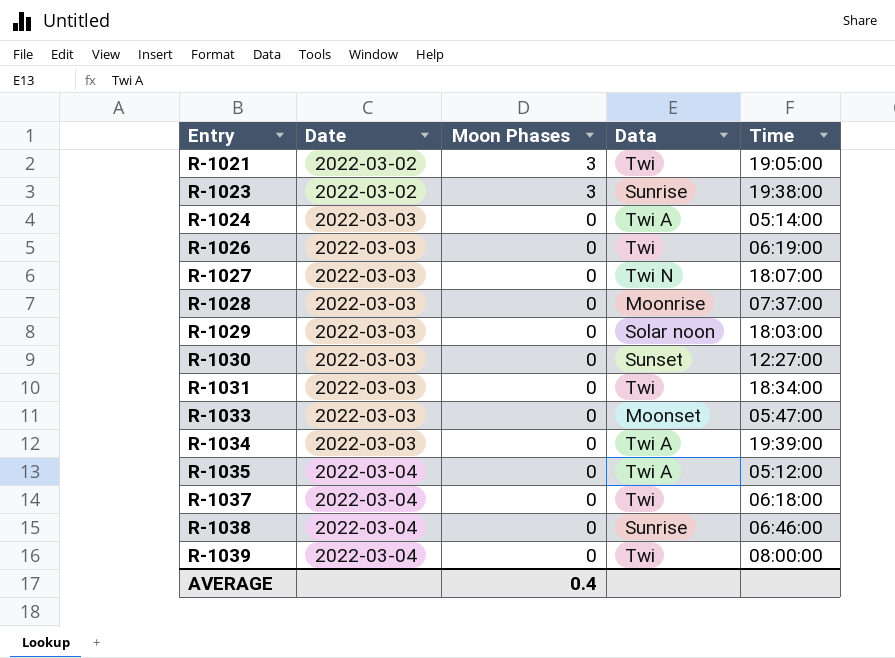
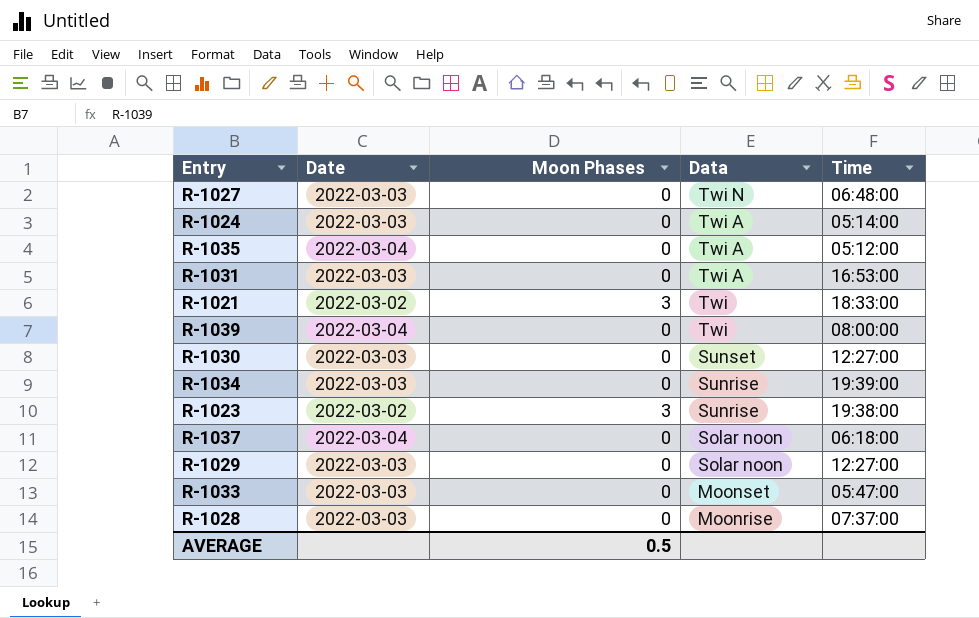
row order: Entry ascending -> Data descending
row R-1026: 2022-03-03 | 0 | Twi | 06:19:00 -> none
row R-1038: 2022-03-04 | 0 | Sunrise | 06:46:00 -> none
R-1027 | Time: 18:07:00 -> 06:48:00
R-1031 | Data: Twi -> Twi A
R-1031 | Time: 18:34:00 -> 16:53:00
R-1021 | Time: 19:05:00 -> 18:33:00
R-1034 | Data: Twi A -> Sunrise
R-1037 | Data: Twi -> Solar noon
R-1029 | Time: 18:03:00 -> 12:27:00
AVERAGE | Moon Phases: 0.4 -> 0.5

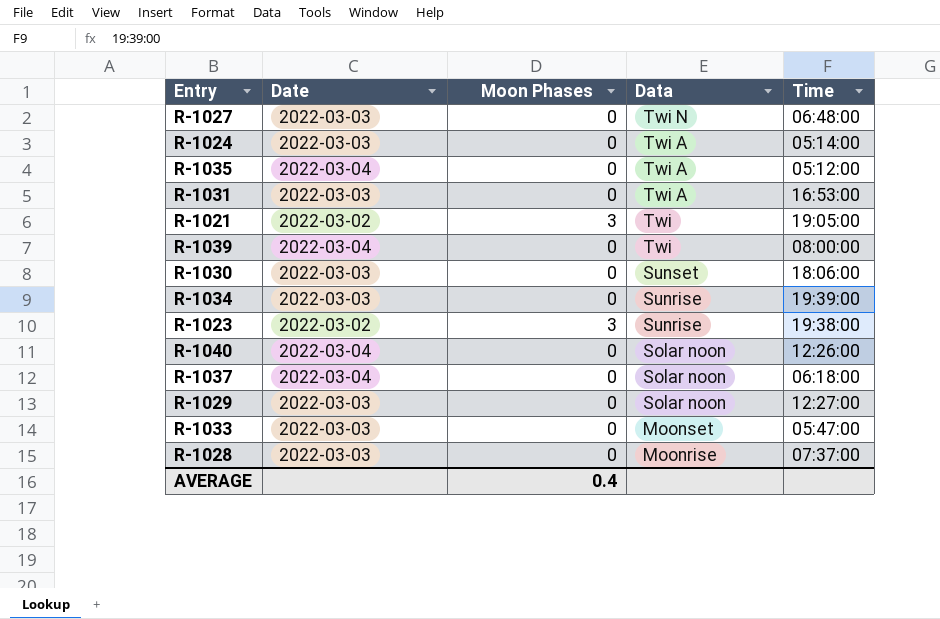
R-1021 | Time: 18:33:00 -> 19:05:00
R-1030 | Time: 12:27:00 -> 18:06:00
row R-1040: none -> 2022-03-04 | 0 | Solar noon | 12:26:00
AVERAGE | Moon Phases: 0.5 -> 0.4

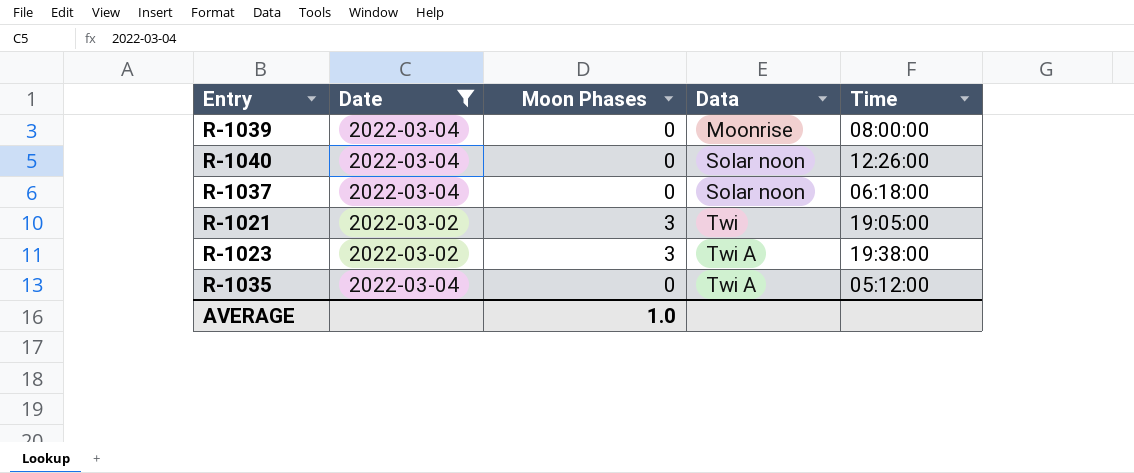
filter: none -> Date != 2022-03-03
row order: Data descending -> Data ascending
R-1039 | Data: Twi -> Moonrise
R-1023 | Data: Sunrise -> Twi A
AVERAGE | Moon Phases: 0.4 -> 1.0

